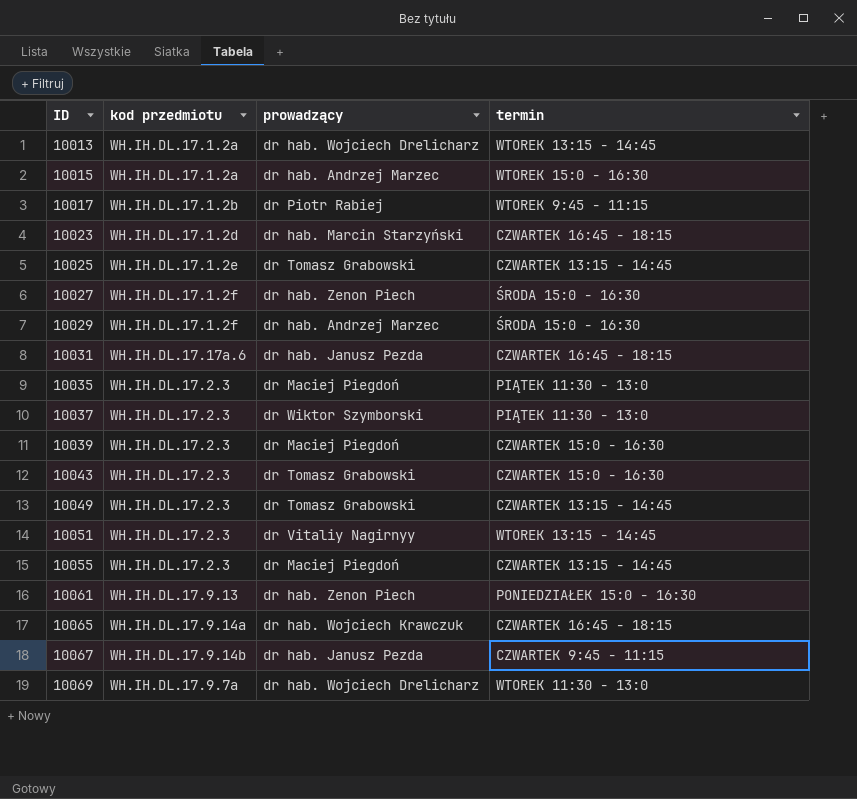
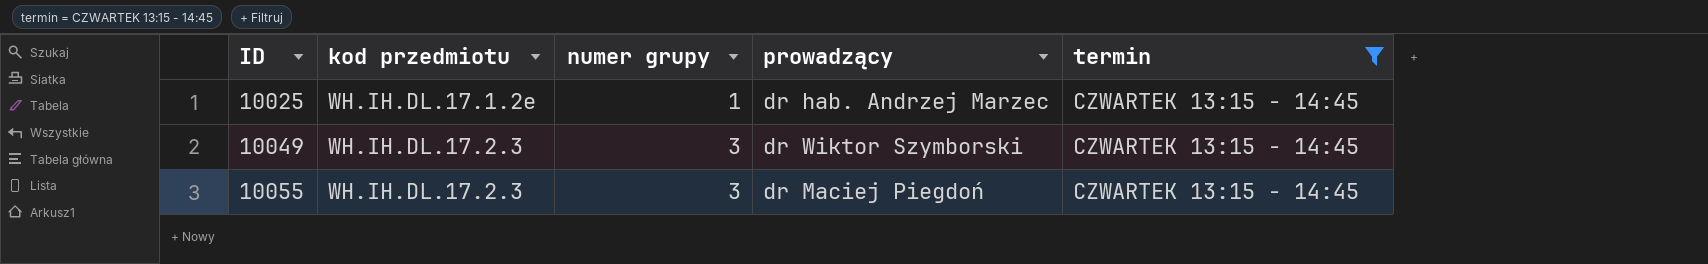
filter: none -> termin = CZWARTEK 13:15 - 14:45
column numer grupy | position: none -> 3
10025 | prowadzący: dr Tomasz Grabowski -> dr hab. Andrzej Marzec
10049 | prowadzący: dr Tomasz Grabowski -> dr Wiktor Szymborski

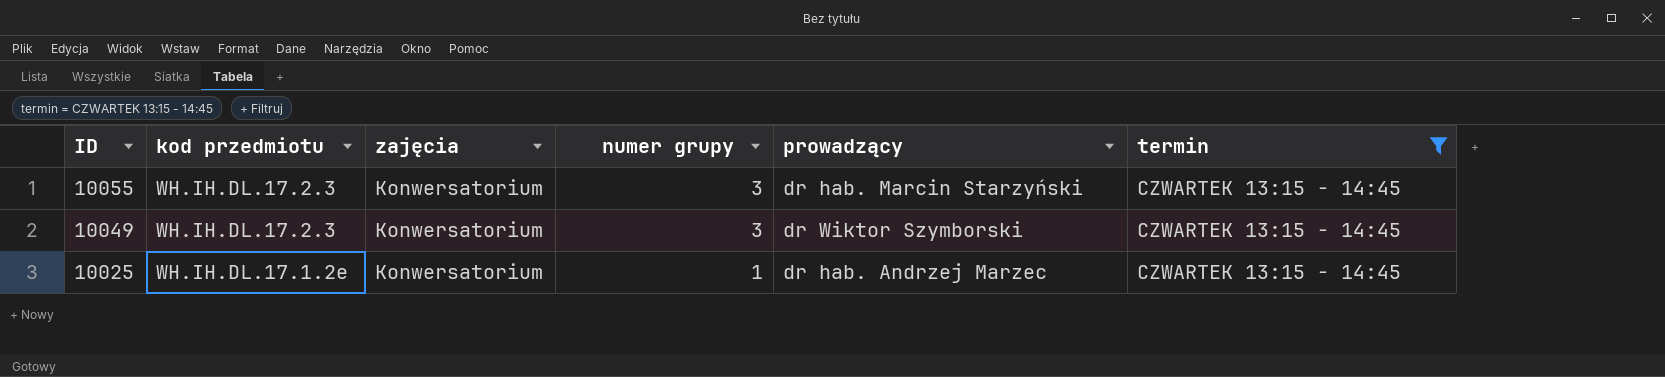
row order: ID ascending -> ID descending
column zajęcia | position: none -> 3
10055 | prowadzący: dr Maciej Piegdoń -> dr hab. Marcin Starzyński

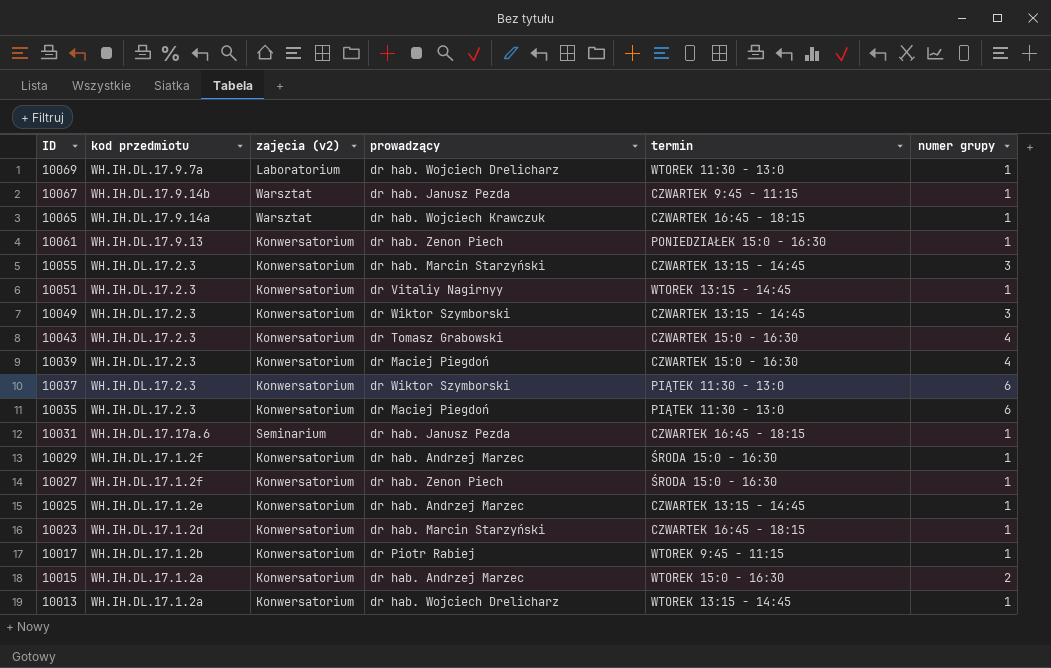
filter: termin = CZWARTEK 13:15 - 14:45 -> none
column name: zajęcia -> zajęcia (v2)
column numer grupy | position: 4 -> 6

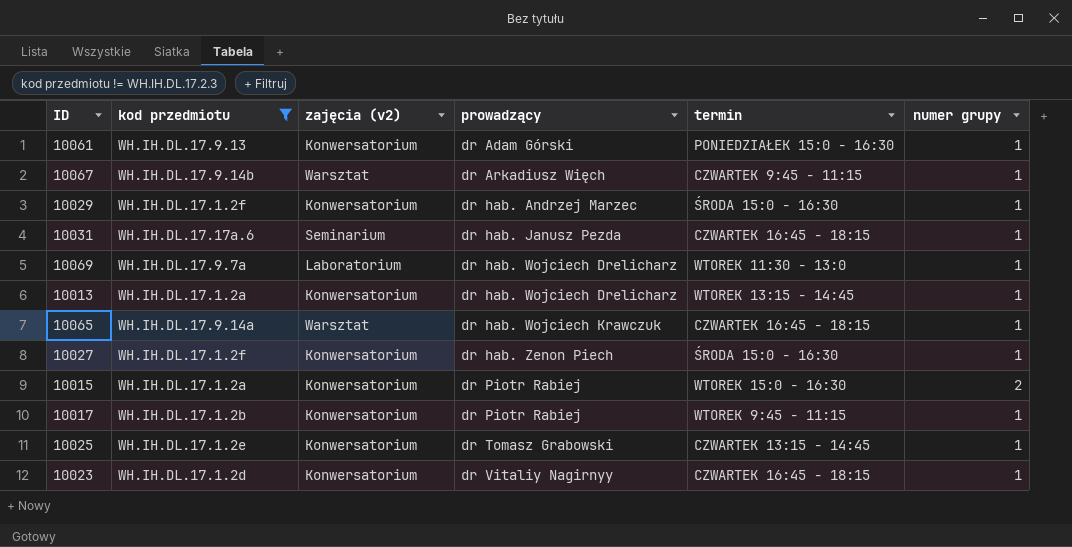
filter: none -> kod przedmiotu != WH.IH.DL.17.2.3
row order: ID descending -> prowadzący ascending
10061 | prowadzący: dr hab. Zenon Piech -> dr Adam Górski
10067 | prowadzący: dr hab. Janusz Pezda -> dr Arkadiusz Więch
10015 | prowadzący: dr hab. Andrzej Marzec -> dr Piotr Rabiej
10025 | prowadzący: dr hab. Andrzej Marzec -> dr Tomasz Grabowski
10023 | prowadzący: dr hab. Marcin Starzyński -> dr Vitaliy Nagirnyy

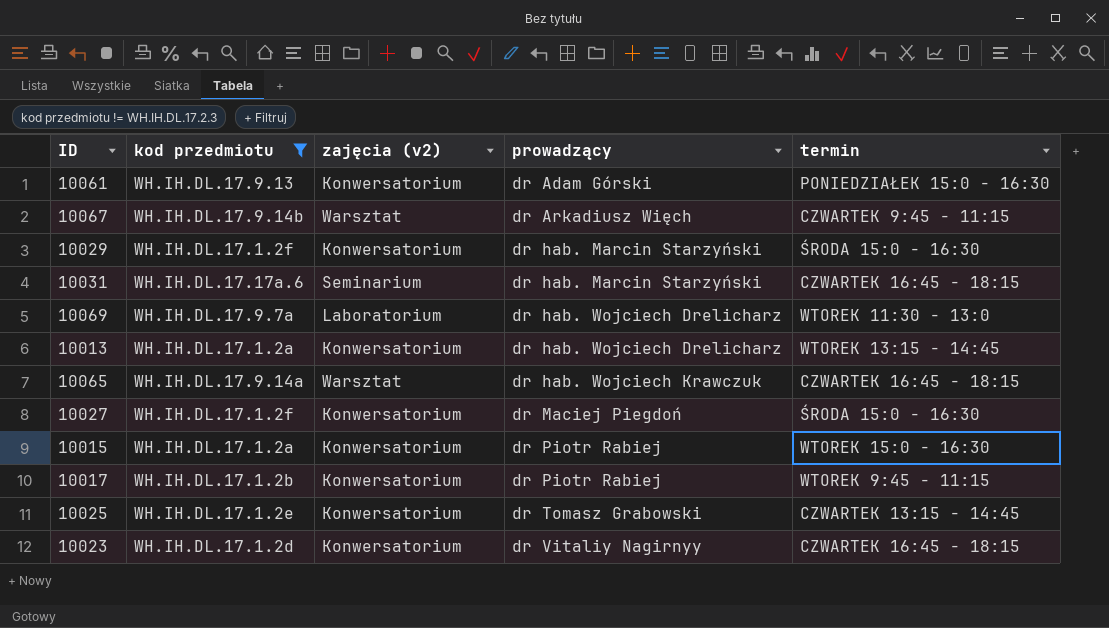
column numer grupy | position: 6 -> none
10029 | prowadzący: dr hab. Andrzej Marzec -> dr hab. Marcin Starzyński
10031 | prowadzący: dr hab. Janusz Pezda -> dr hab. Marcin Starzyński
10027 | prowadzący: dr hab. Zenon Piech -> dr Maciej Piegdoń

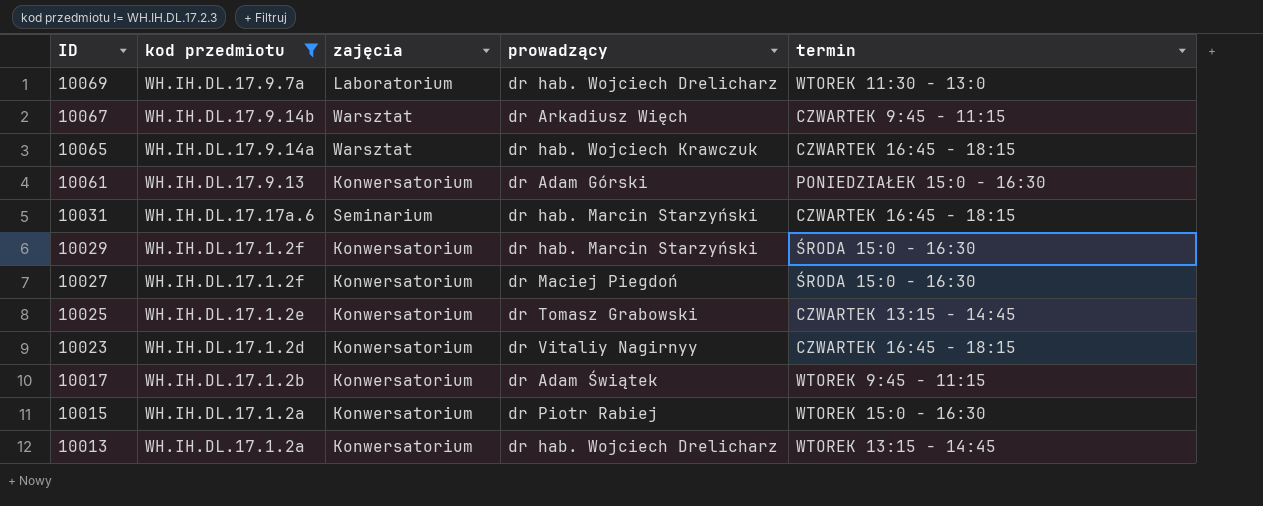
row order: prowadzący ascending -> ID descending
column name: zajęcia (v2) -> zajęcia
10017 | prowadzący: dr Piotr Rabiej -> dr Adam Świątek

